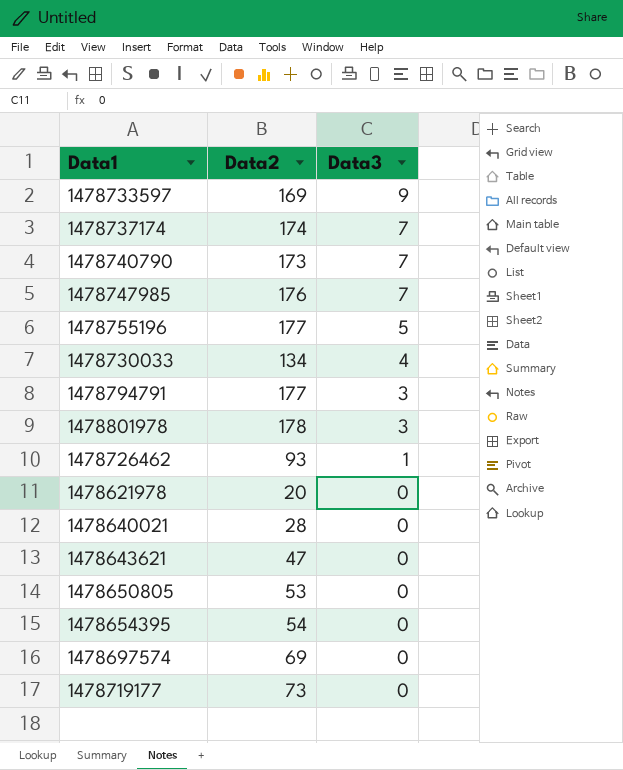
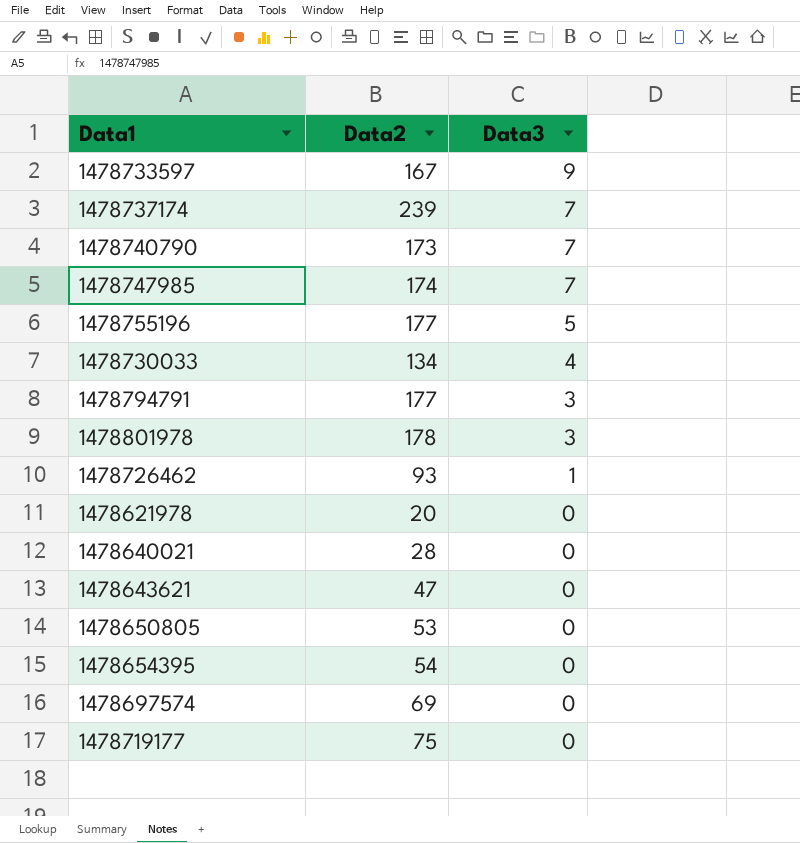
1478733597 | Data2: 169 -> 167
1478737174 | Data2: 174 -> 239
1478747985 | Data2: 176 -> 174
1478719177 | Data2: 73 -> 75

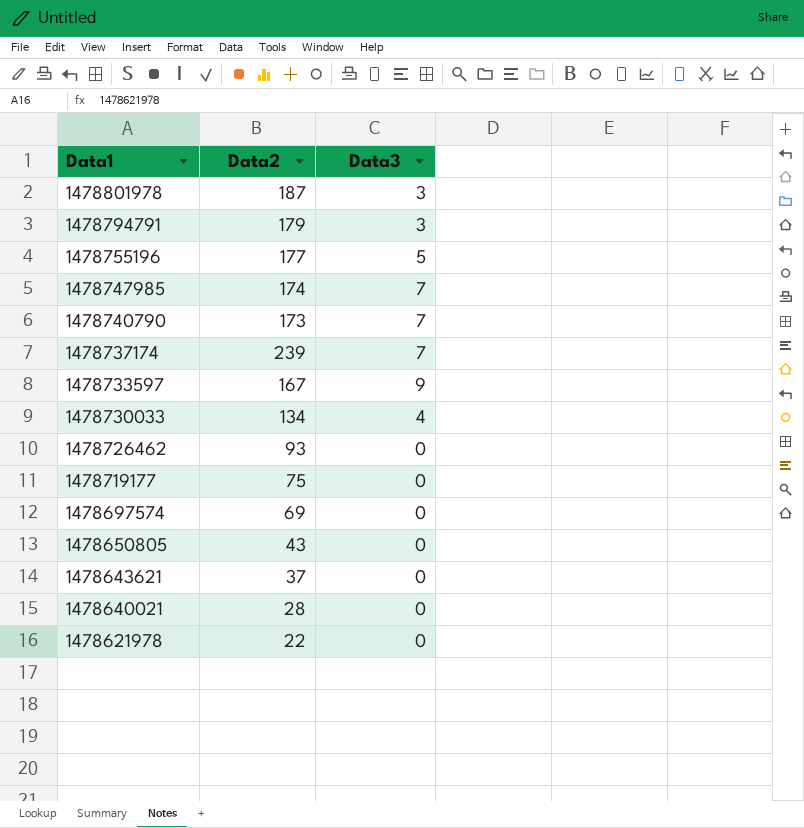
row order: Data3 descending -> Data1 descending
row 1478654395: 54 | 0 -> none
1478801978 | Data2: 178 -> 187
1478794791 | Data2: 177 -> 179
1478726462 | Data3: 1 -> 0
1478650805 | Data2: 53 -> 43
1478643621 | Data2: 47 -> 37
1478621978 | Data2: 20 -> 22

